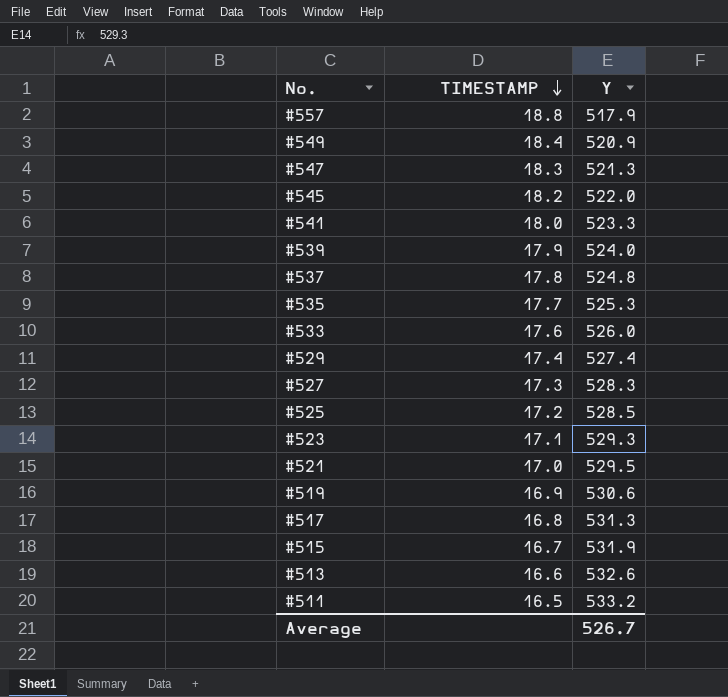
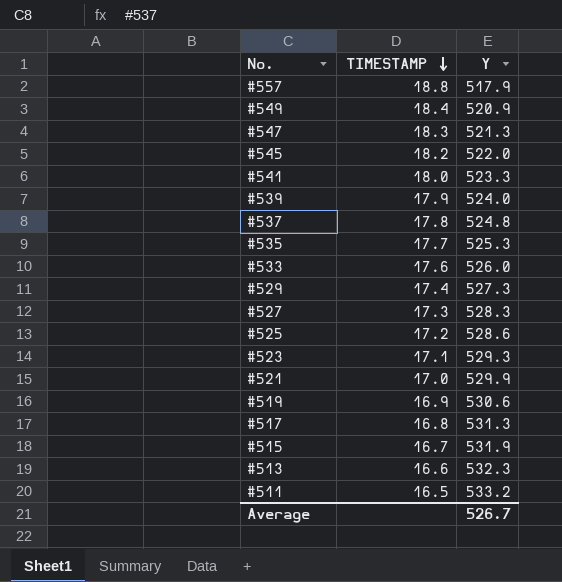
#529 | Y: 527.4 -> 527.3
#525 | Y: 528.5 -> 528.6
#521 | Y: 529.5 -> 529.9
#513 | Y: 532.6 -> 532.3

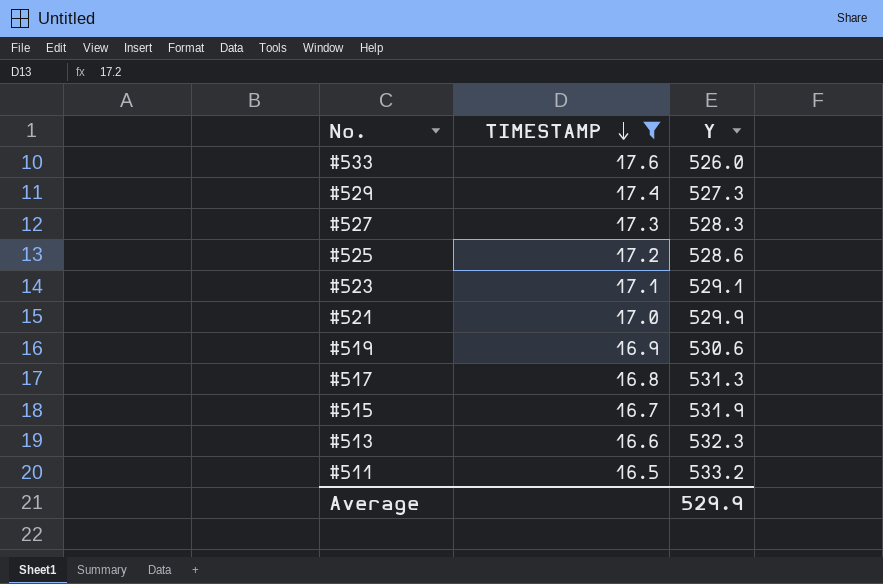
filter: none -> TIMESTAMP <= 17.6
#523 | Y: 529.3 -> 529.1
Average | Y: 526.7 -> 529.9

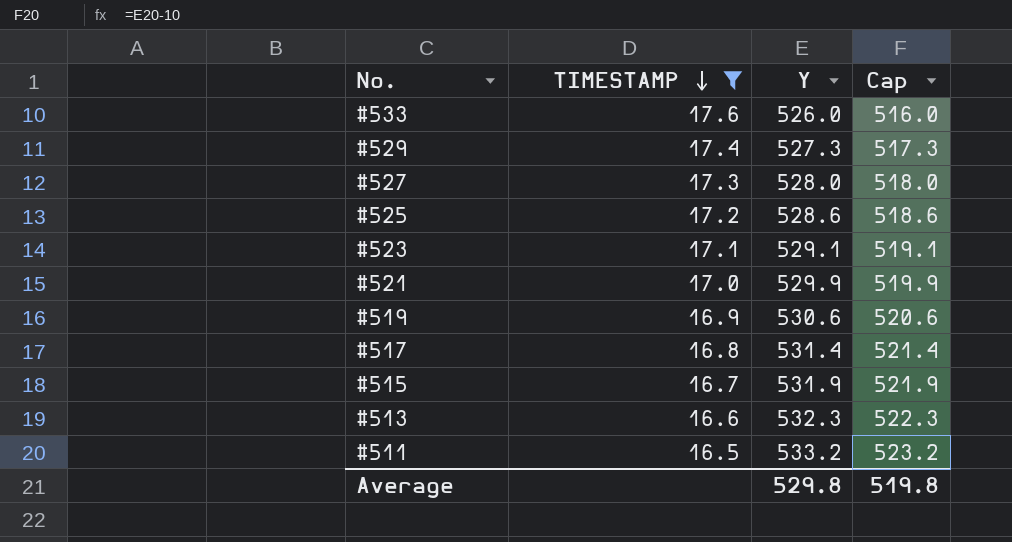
column Cap | formula: none -> [Y] - 10
#527 | Y: 528.3 -> 528.0
#517 | Y: 531.3 -> 531.4
Average | Y: 529.9 -> 529.8

